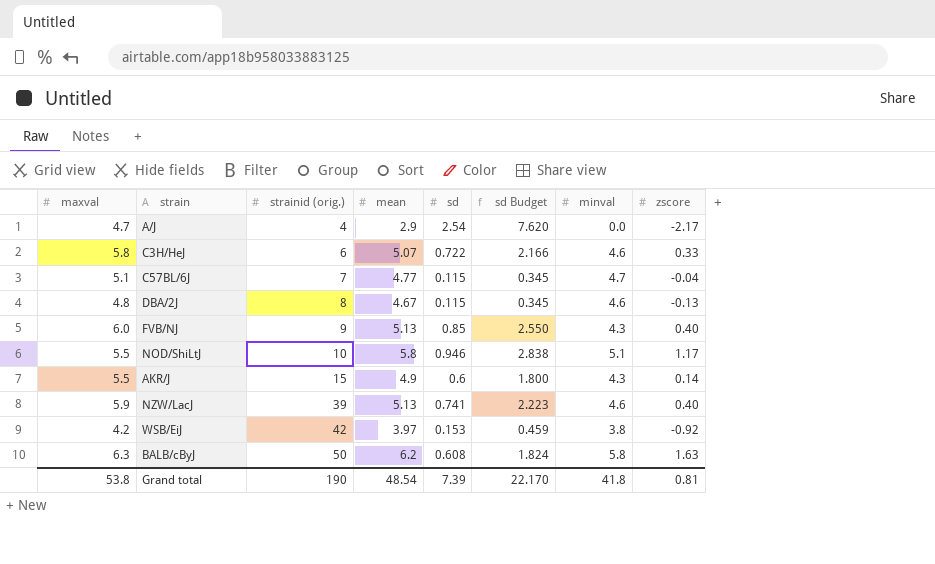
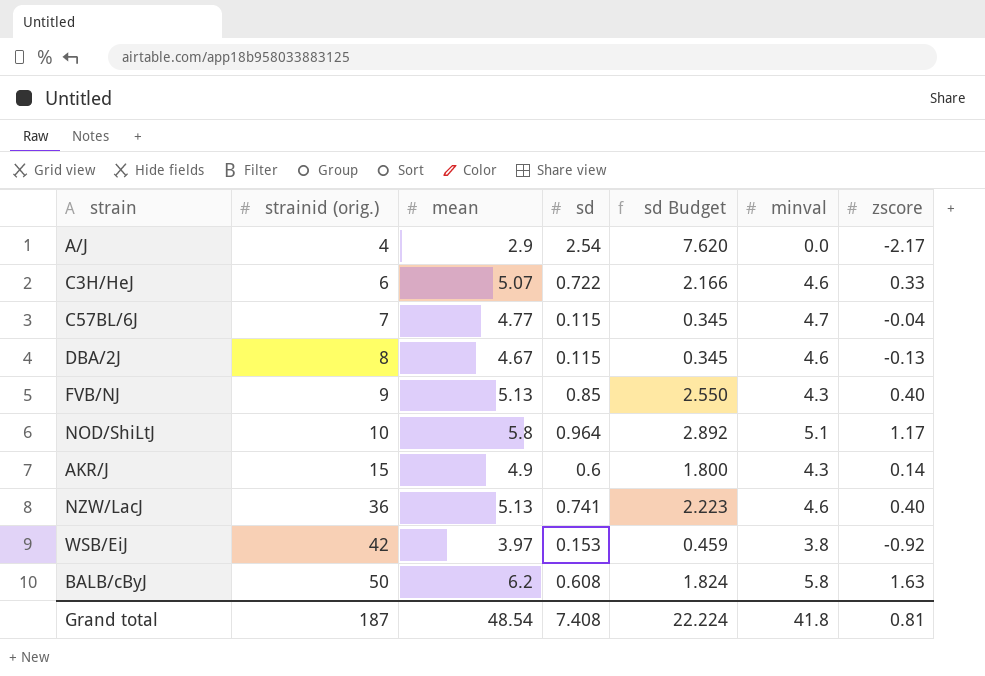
column maxval | position: 1 -> none
NOD/ShiLtJ | sd: 0.946 -> 0.964
NOD/ShiLtJ | sd Budget: 2.838 -> 2.892
NZW/LacJ | strainid (orig.): 39 -> 36
Grand total | strainid (orig.): 190 -> 187
Grand total | sd: 7.39 -> 7.408
Grand total | sd Budget: 22.170 -> 22.224

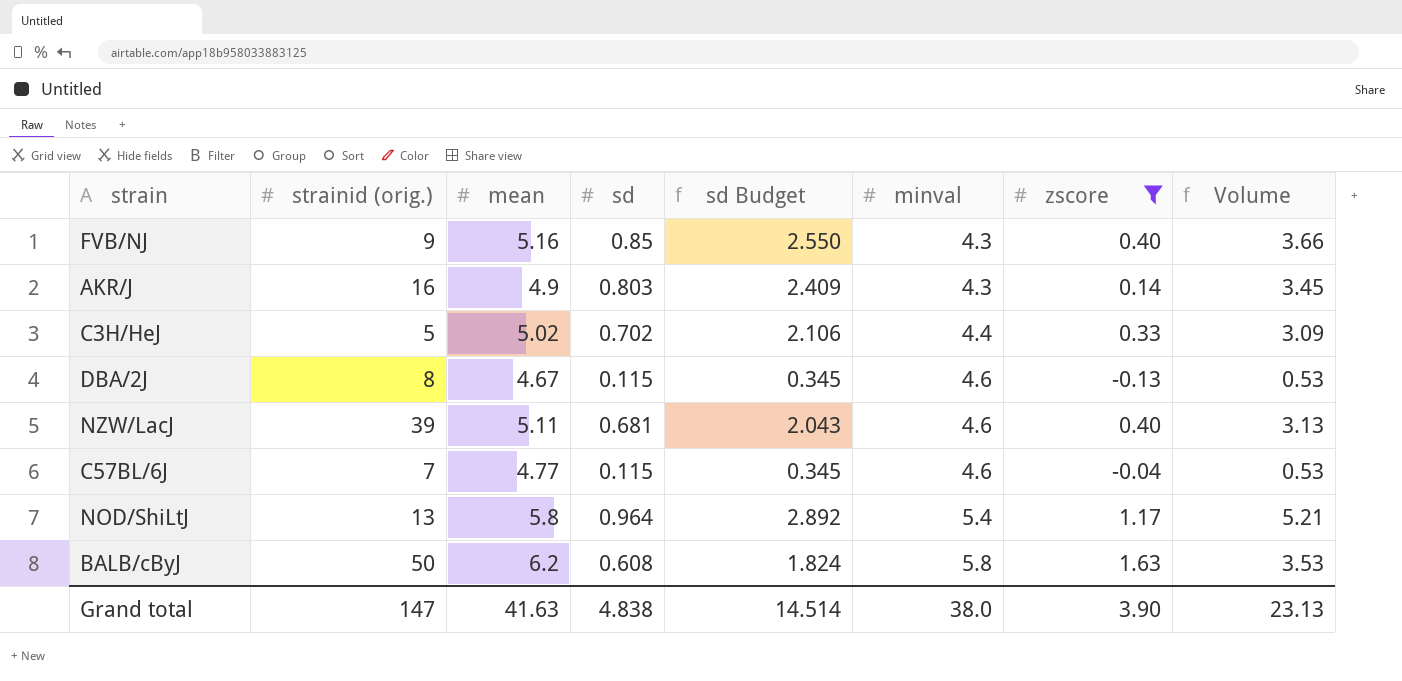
filter: none -> zscore >= -0.13
row order: strainid (orig.) ascending -> minval ascending
column Volume | formula: none -> [sd] * [minval]
FVB/NJ | mean: 5.13 -> 5.16
AKR/J | strainid (orig.): 15 -> 16
AKR/J | sd: 0.6 -> 0.803
AKR/J | sd Budget: 1.800 -> 2.409
C3H/HeJ | strainid (orig.): 6 -> 5
C3H/HeJ | mean: 5.07 -> 5.02
C3H/HeJ | sd: 0.722 -> 0.702
C3H/HeJ | sd Budget: 2.166 -> 2.106
C3H/HeJ | minval: 4.6 -> 4.4
NZW/LacJ | strainid (orig.): 36 -> 39
NZW/LacJ | mean: 5.13 -> 5.11
NZW/LacJ | sd: 0.741 -> 0.681
NZW/LacJ | sd Budget: 2.223 -> 2.043
C57BL/6J | minval: 4.7 -> 4.6
NOD/ShiLtJ | strainid (orig.): 10 -> 13
NOD/ShiLtJ | minval: 5.1 -> 5.4
Grand total | strainid (orig.): 187 -> 147
Grand total | mean: 48.54 -> 41.63
Grand total | sd: 7.408 -> 4.838
Grand total | sd Budget: 22.224 -> 14.514
Grand total | minval: 41.8 -> 38.0
Grand total | zscore: 0.81 -> 3.90

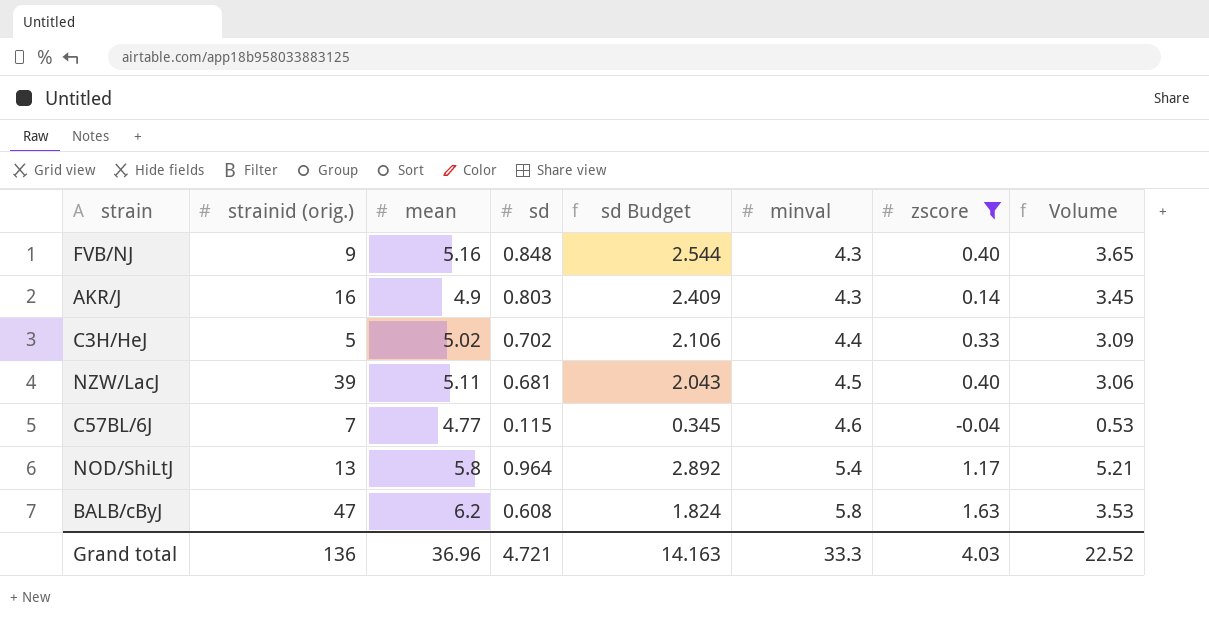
row DBA/2J: 8 | 4.67 | 0.115 | 0.345 | 4.6 | -0.13 | 0.53 -> none
FVB/NJ | sd: 0.85 -> 0.848
FVB/NJ | sd Budget: 2.550 -> 2.544
FVB/NJ | Volume: 3.66 -> 3.65
NZW/LacJ | minval: 4.6 -> 4.5
NZW/LacJ | Volume: 3.13 -> 3.06
BALB/cByJ | strainid (orig.): 50 -> 47
Grand total | strainid (orig.): 147 -> 136
Grand total | mean: 41.63 -> 36.96
Grand total | sd: 4.838 -> 4.721
Grand total | sd Budget: 14.514 -> 14.163
Grand total | minval: 38.0 -> 33.3
Grand total | zscore: 3.90 -> 4.03
Grand total | Volume: 23.13 -> 22.52

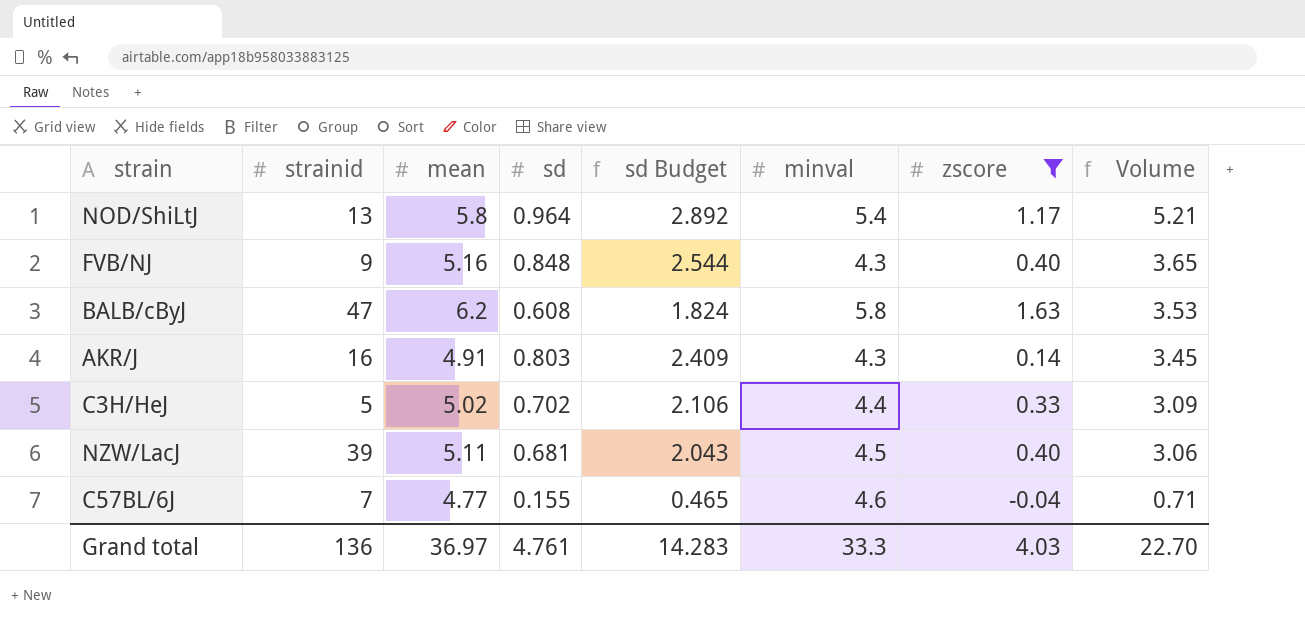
row order: minval ascending -> Volume descending
column name: strainid (orig.) -> strainid
AKR/J | mean: 4.9 -> 4.91
C57BL/6J | sd: 0.115 -> 0.155
C57BL/6J | sd Budget: 0.345 -> 0.465
C57BL/6J | Volume: 0.53 -> 0.71
Grand total | mean: 36.96 -> 36.97
Grand total | sd: 4.721 -> 4.761
Grand total | sd Budget: 14.163 -> 14.283
Grand total | Volume: 22.52 -> 22.70

